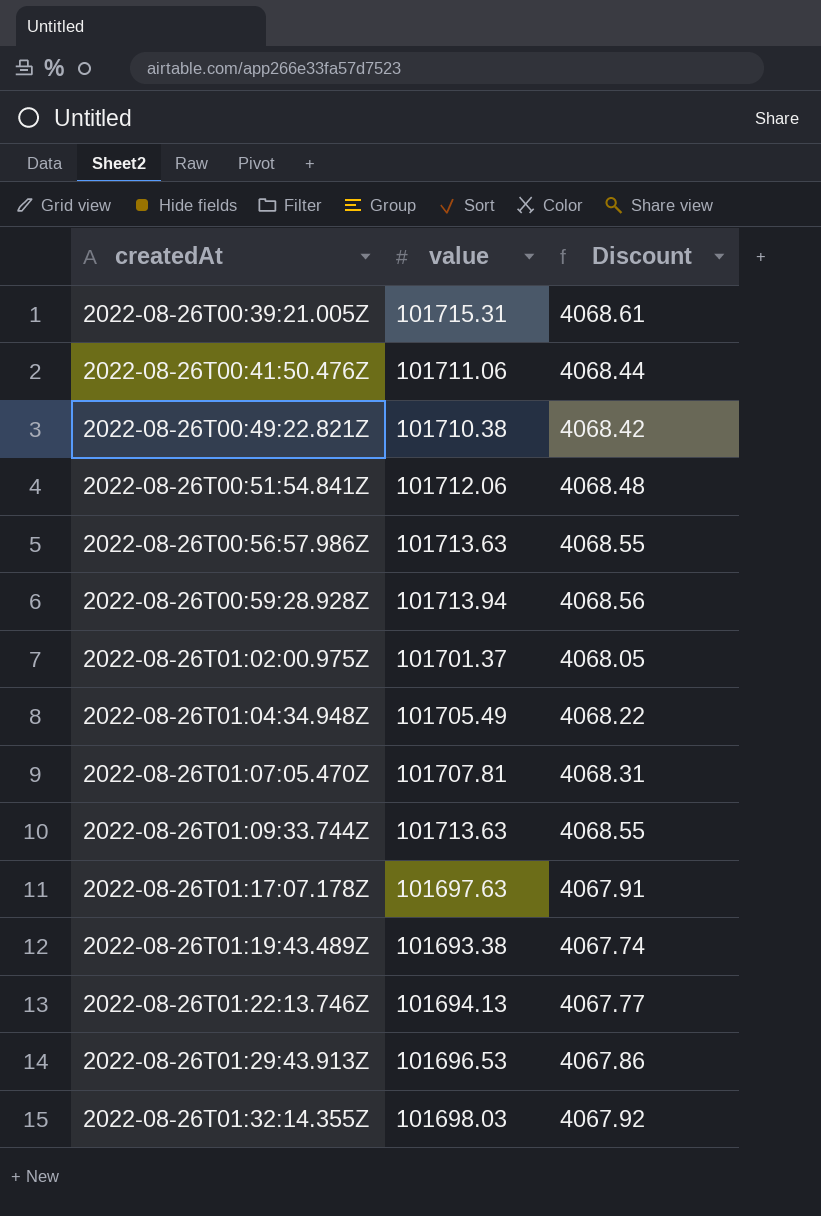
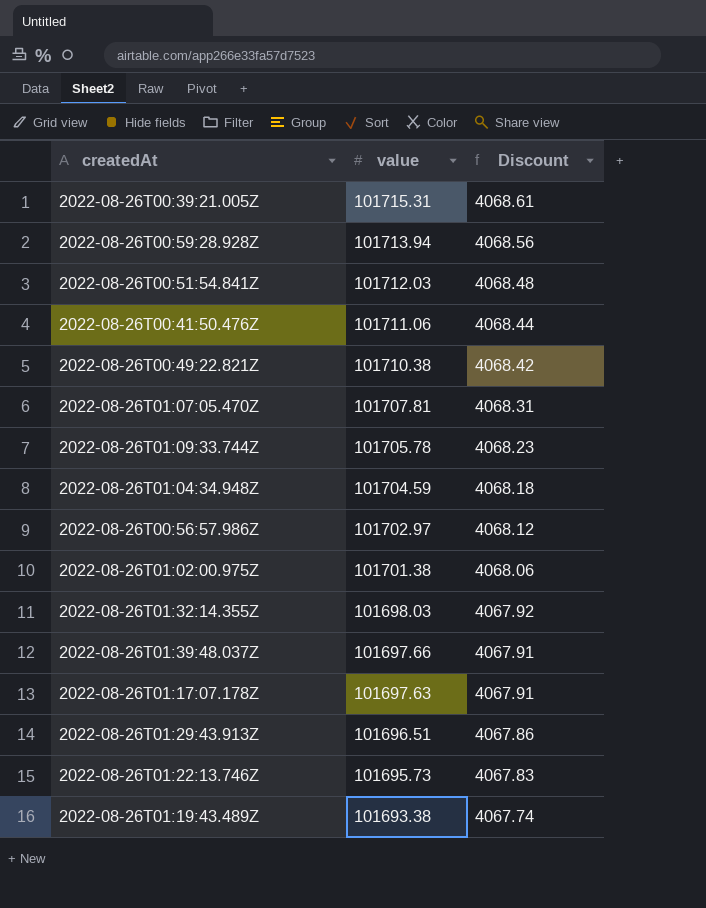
row order: createdAt ascending -> value descending
2022-08-26T00:51:54.841Z | value: 101712.06 -> 101712.03
2022-08-26T01:09:33.744Z | value: 101713.63 -> 101705.78
2022-08-26T01:09:33.744Z | Discount: 4068.55 -> 4068.23
2022-08-26T01:04:34.948Z | value: 101705.49 -> 101704.59
2022-08-26T01:04:34.948Z | Discount: 4068.22 -> 4068.18
2022-08-26T00:56:57.986Z | value: 101713.63 -> 101702.97
2022-08-26T00:56:57.986Z | Discount: 4068.55 -> 4068.12
2022-08-26T01:02:00.975Z | value: 101701.37 -> 101701.38
2022-08-26T01:02:00.975Z | Discount: 4068.05 -> 4068.06
row 2022-08-26T01:39:48.037Z: none -> 101697.66 | 4067.91
2022-08-26T01:29:43.913Z | value: 101696.53 -> 101696.51
2022-08-26T01:22:13.746Z | value: 101694.13 -> 101695.73
2022-08-26T01:22:13.746Z | Discount: 4067.77 -> 4067.83

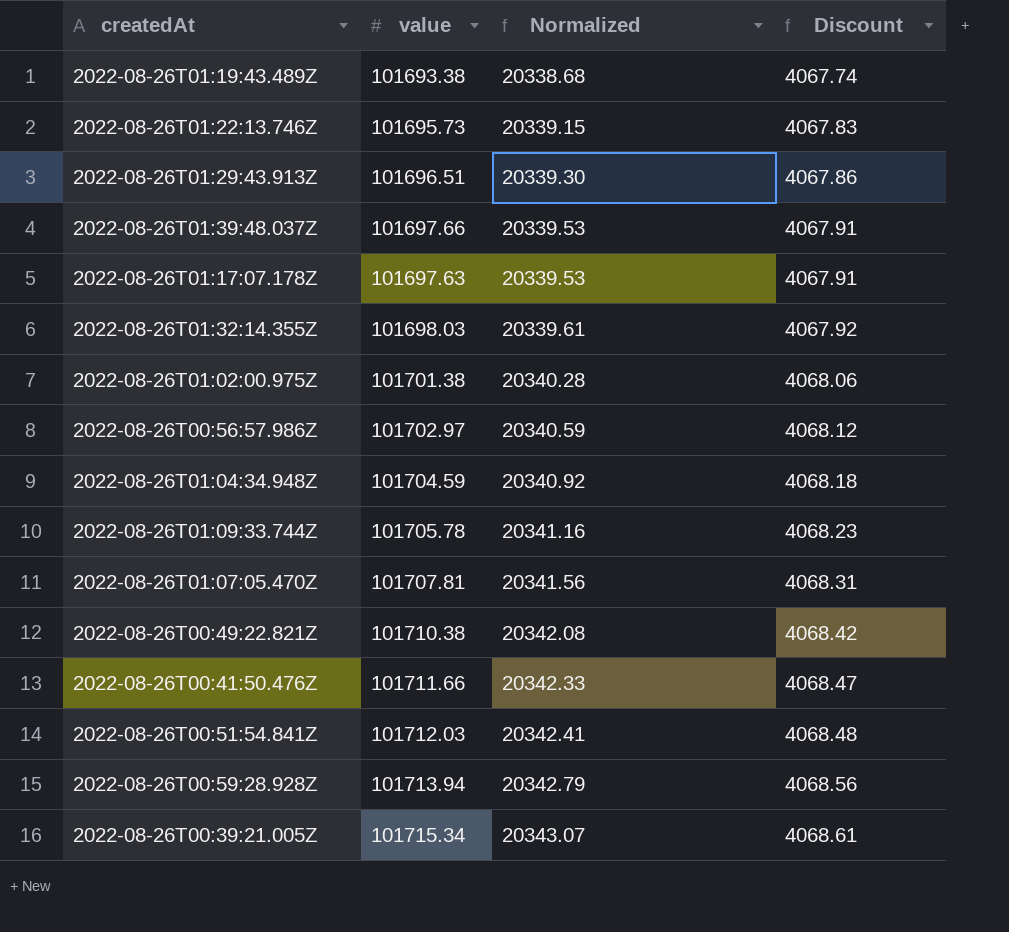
row order: value descending -> Normalized ascending
column Normalized | formula: none -> [value] * 0.2
2022-08-26T00:41:50.476Z | value: 101711.06 -> 101711.66
2022-08-26T00:41:50.476Z | Discount: 4068.44 -> 4068.47
2022-08-26T00:39:21.005Z | value: 101715.31 -> 101715.34

